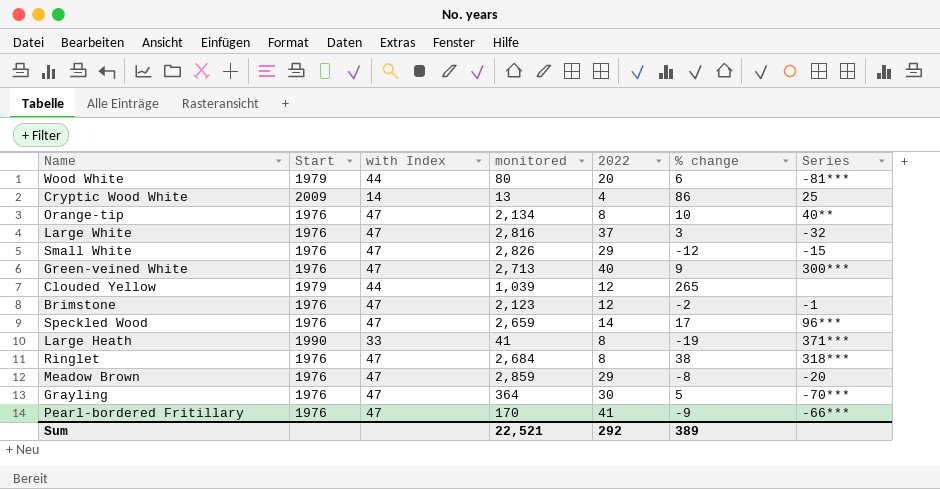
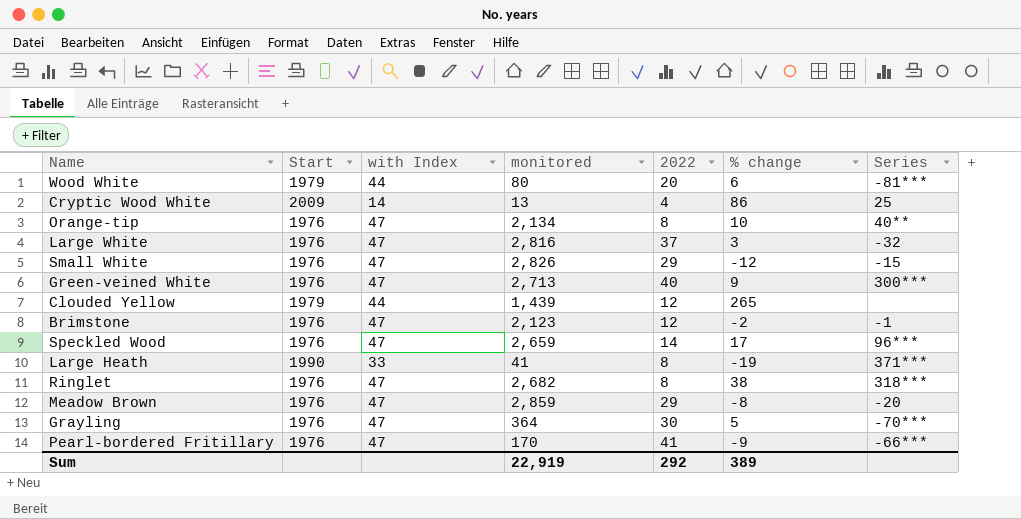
Clouded Yellow | monitored: 1,039 -> 1,439
Ringlet | monitored: 2,684 -> 2,682
Sum | monitored: 22,521 -> 22,919

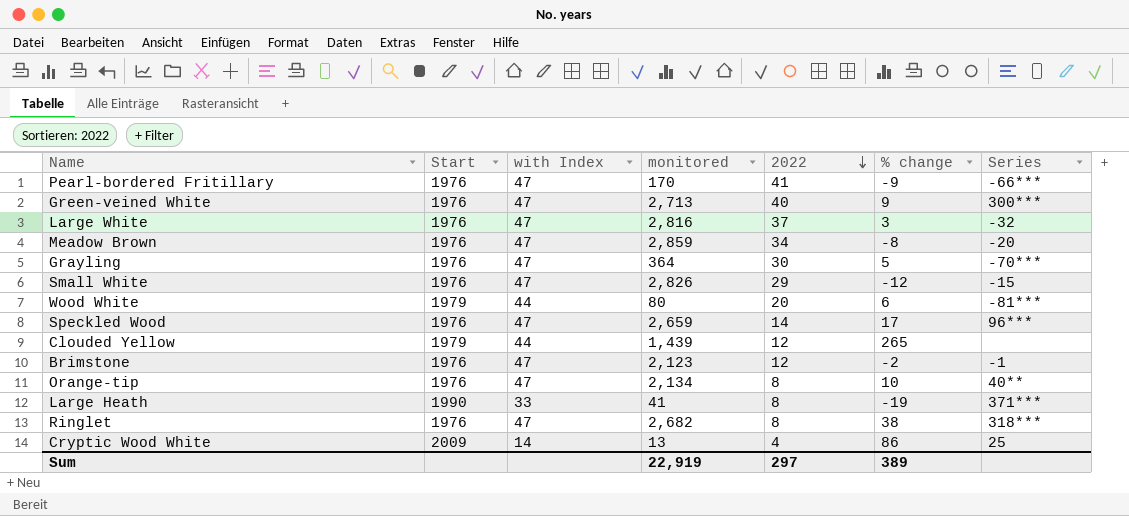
row order: none -> 2022 descending
Meadow Brown | 2022: 29 -> 34
Sum | 2022: 292 -> 297

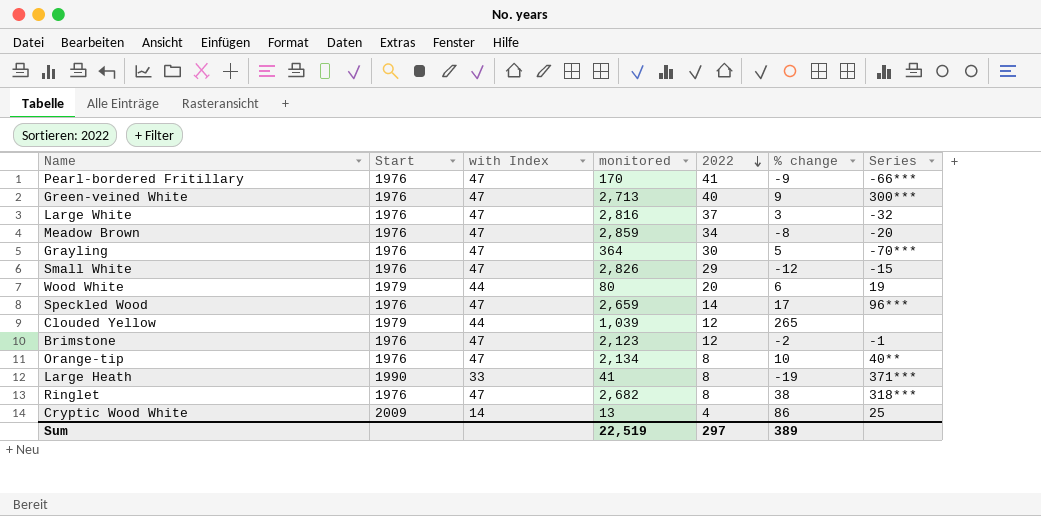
Wood White | Series: -81*** -> 19
Clouded Yellow | monitored: 1,439 -> 1,039
Sum | monitored: 22,919 -> 22,519

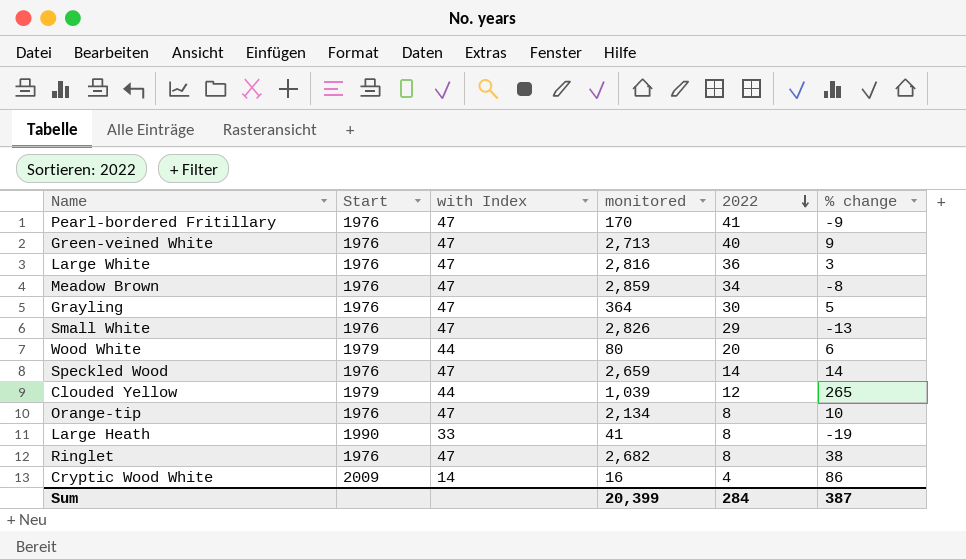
column Series | position: 7 -> none
row Brimstone: 1976 | 47 | 2,123 | 12 | -2 | -1 -> none
Large White | 2022: 37 -> 36
Small White | % change: -12 -> -13
Speckled Wood | % change: 17 -> 14
Cryptic Wood White | monitored: 13 -> 16
Sum | monitored: 22,519 -> 20,399
Sum | 2022: 297 -> 284
Sum | % change: 389 -> 387

